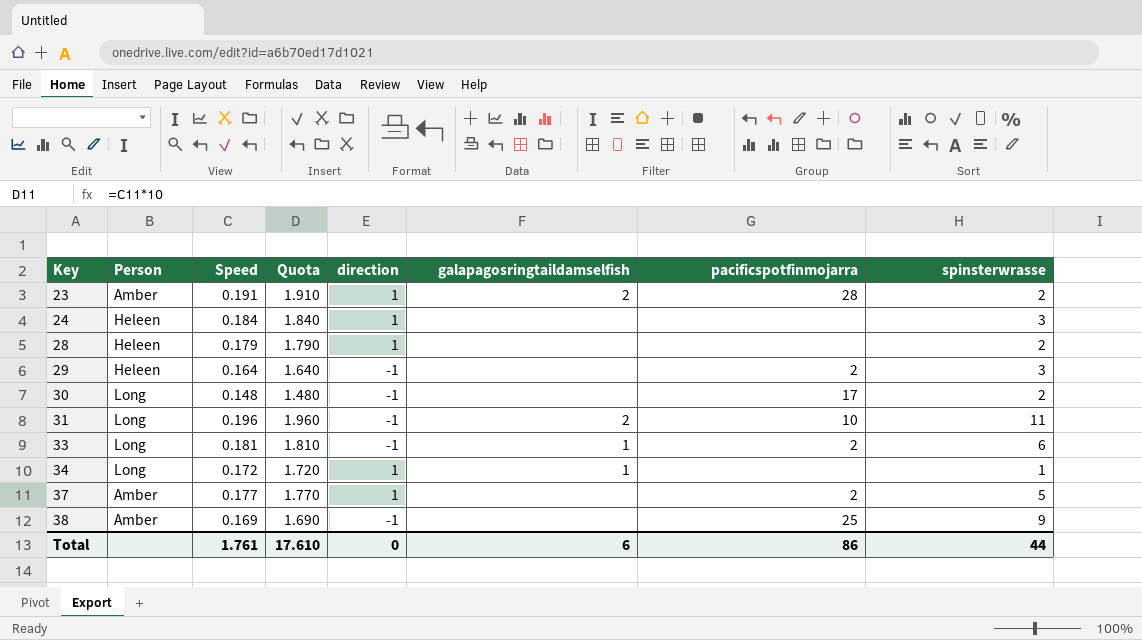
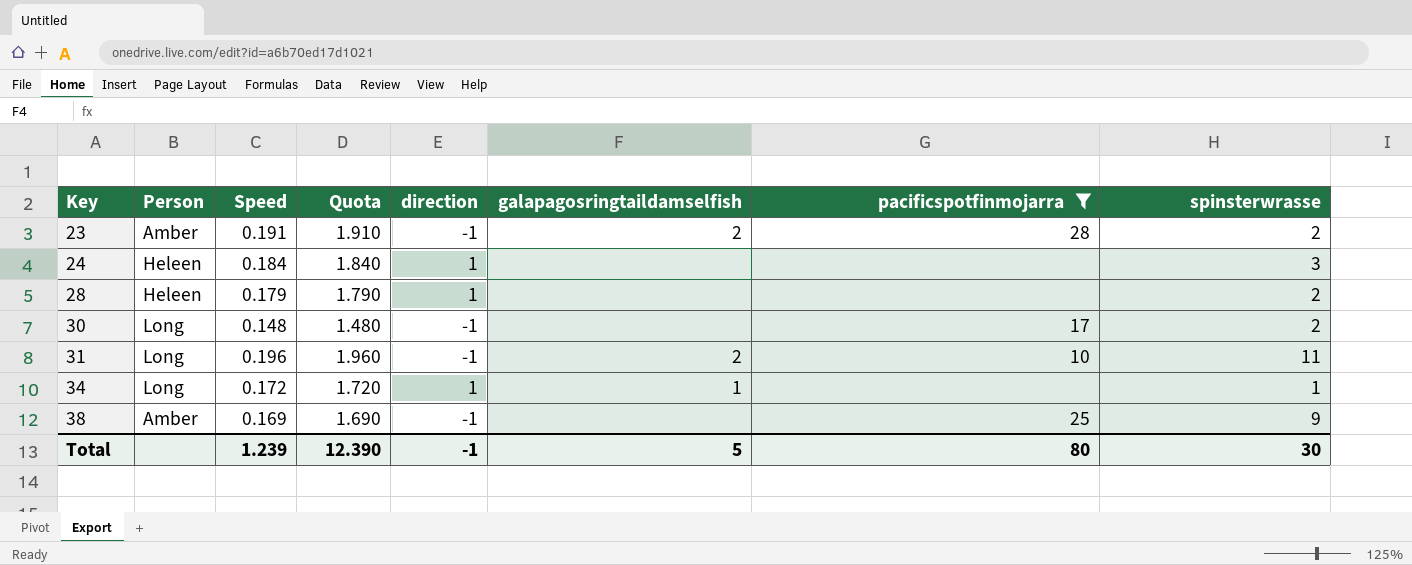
filter: none -> pacificspotfinmojarra != 2
23 | direction: 1 -> -1
Total | Speed: 1.761 -> 1.239
Total | Quota: 17.610 -> 12.390
Total | direction: 0 -> -1
Total | galapagosringtaildamselfish: 6 -> 5
Total | pacificspotfinmojarra: 86 -> 80
Total | spinsterwrasse: 44 -> 30

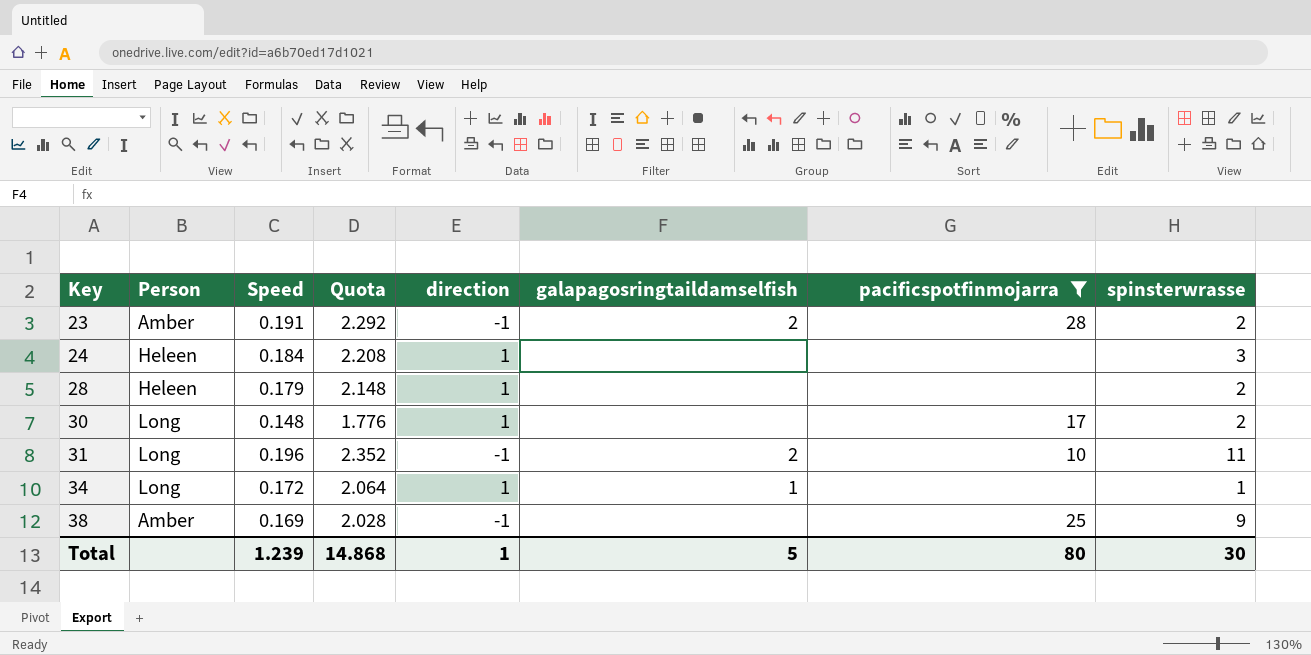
column Quota | formula: [Speed] * 10 -> [Speed] * 12
30 | direction: -1 -> 1
Total | Quota: 12.390 -> 14.868
Total | direction: -1 -> 1

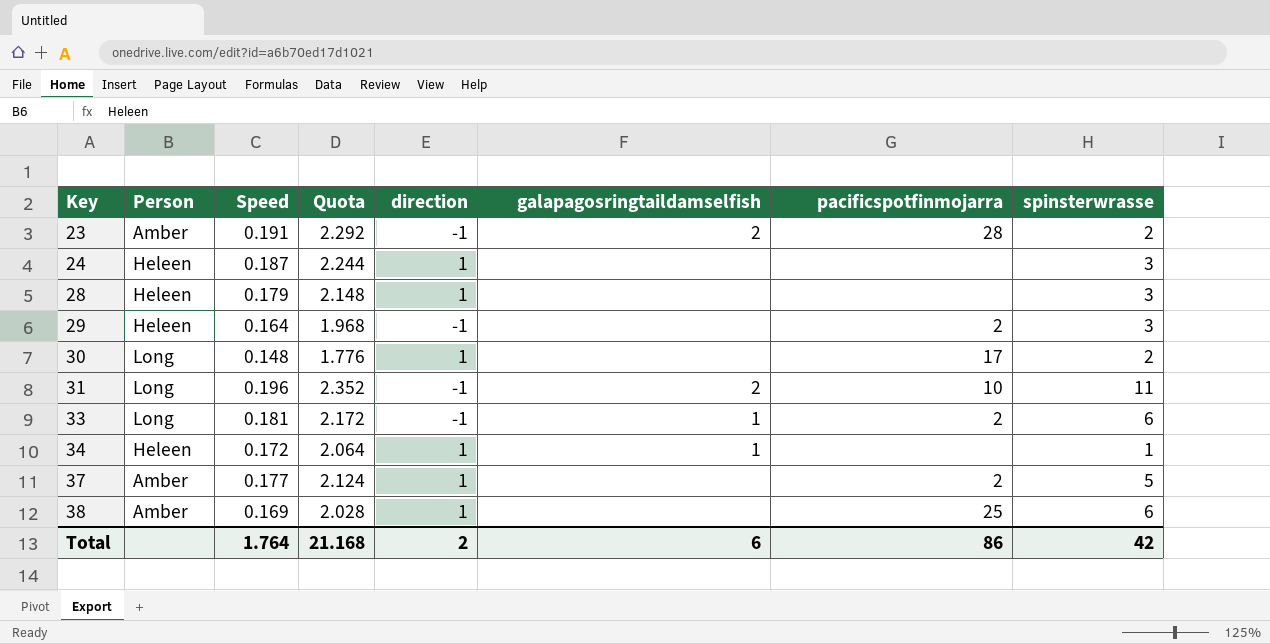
filter: pacificspotfinmojarra != 2 -> none
24 | Speed: 0.184 -> 0.187
24 | Quota: 2.208 -> 2.244
28 | spinsterwrasse: 2 -> 3
34 | Person: Long -> Heleen
38 | direction: -1 -> 1
38 | spinsterwrasse: 9 -> 6
Total | Speed: 1.239 -> 1.764
Total | Quota: 14.868 -> 21.168
Total | direction: 1 -> 2
Total | galapagosringtaildamselfish: 5 -> 6
Total | pacificspotfinmojarra: 80 -> 86
Total | spinsterwrasse: 30 -> 42

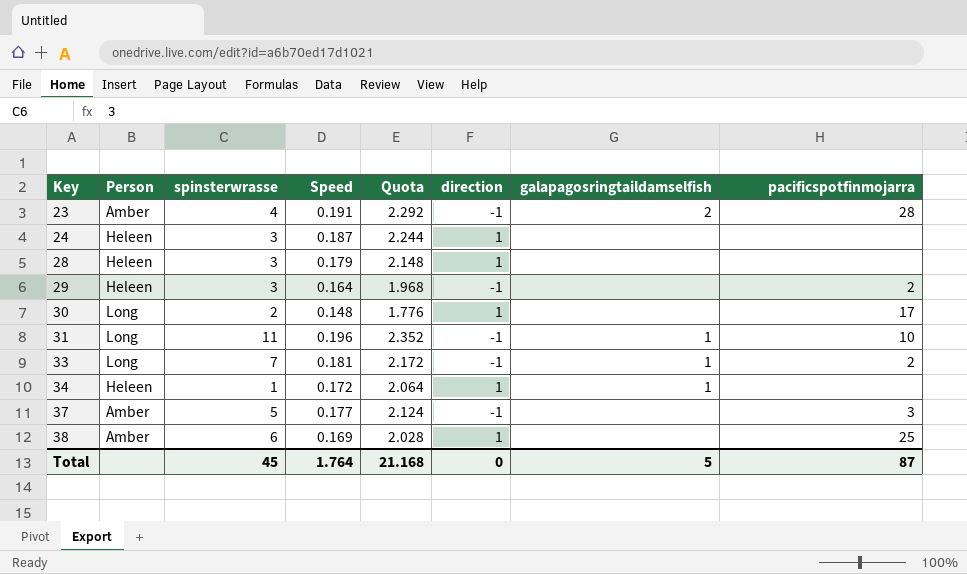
column spinsterwrasse | position: 8 -> 3
23 | spinsterwrasse: 2 -> 4
31 | galapagosringtaildamselfish: 2 -> 1
33 | spinsterwrasse: 6 -> 7
37 | direction: 1 -> -1
37 | pacificspotfinmojarra: 2 -> 3
Total | spinsterwrasse: 42 -> 45
Total | direction: 2 -> 0
Total | galapagosringtaildamselfish: 6 -> 5
Total | pacificspotfinmojarra: 86 -> 87

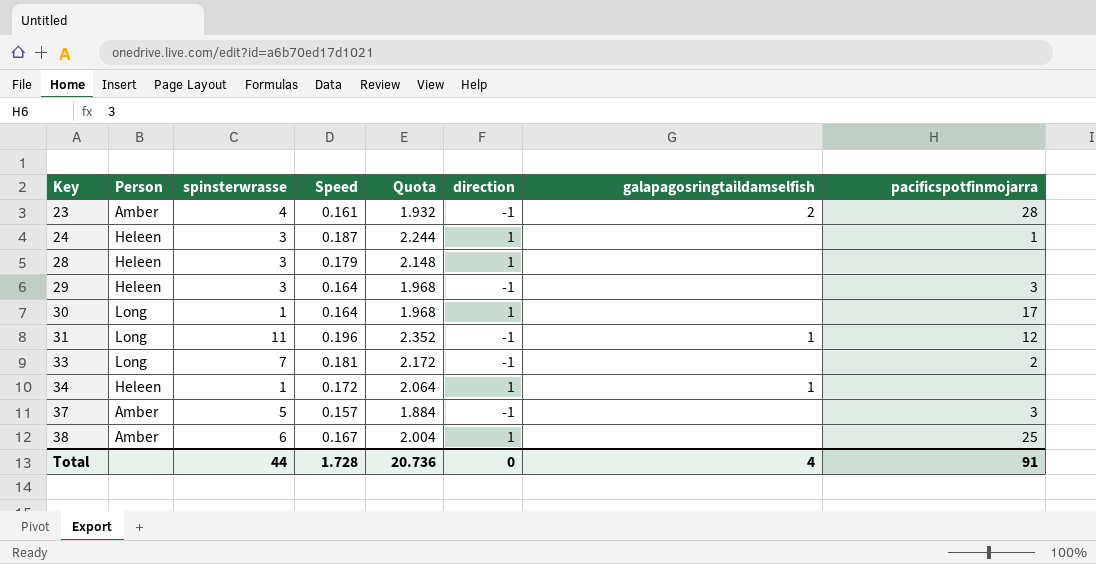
23 | Speed: 0.191 -> 0.161
23 | Quota: 2.292 -> 1.932
24 | pacificspotfinmojarra: none -> 1
29 | pacificspotfinmojarra: 2 -> 3
30 | spinsterwrasse: 2 -> 1
30 | Speed: 0.148 -> 0.164
30 | Quota: 1.776 -> 1.968
31 | pacificspotfinmojarra: 10 -> 12
33 | galapagosringtaildamselfish: 1 -> none
37 | Speed: 0.177 -> 0.157
37 | Quota: 2.124 -> 1.884
38 | Speed: 0.169 -> 0.167
38 | Quota: 2.028 -> 2.004
Total | spinsterwrasse: 45 -> 44
Total | Speed: 1.764 -> 1.728
Total | Quota: 21.168 -> 20.736
Total | galapagosringtaildamselfish: 5 -> 4
Total | pacificspotfinmojarra: 87 -> 91

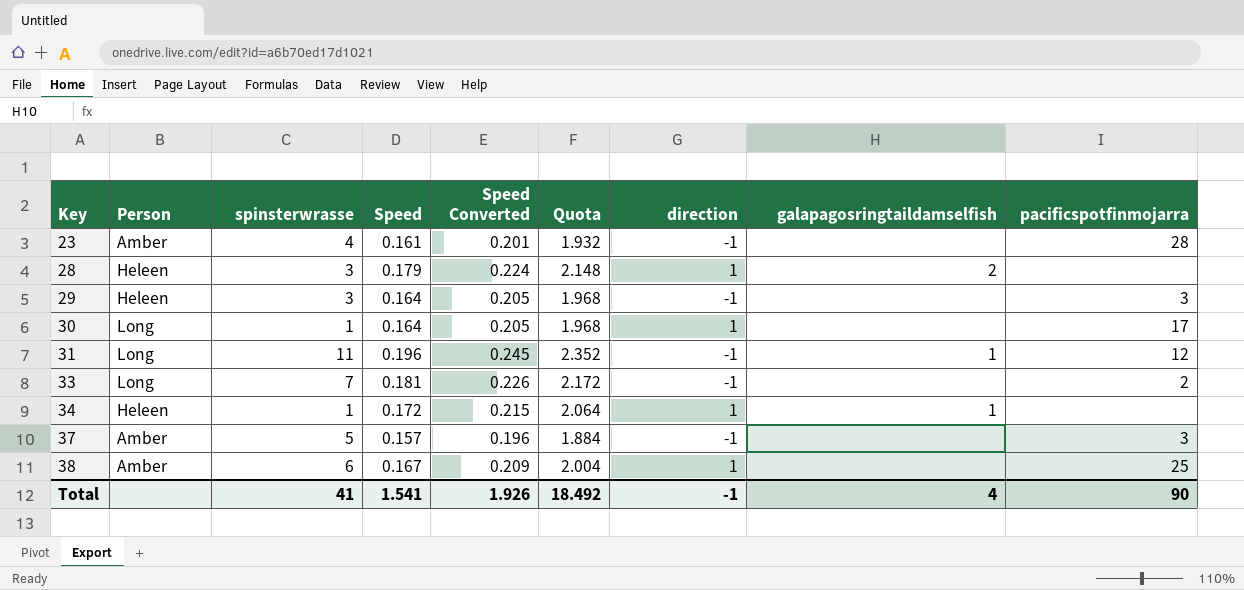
column Speed Converted | formula: none -> [Speed] * 1.25
row 24: Heleen | 3 | 0.187 | 2.244 | 1 | none | 1 -> none
23 | galapagosringtaildamselfish: 2 -> none
28 | galapagosringtaildamselfish: none -> 2
Total | spinsterwrasse: 44 -> 41
Total | Speed: 1.728 -> 1.541
Total | Quota: 20.736 -> 18.492
Total | direction: 0 -> -1
Total | pacificspotfinmojarra: 91 -> 90

